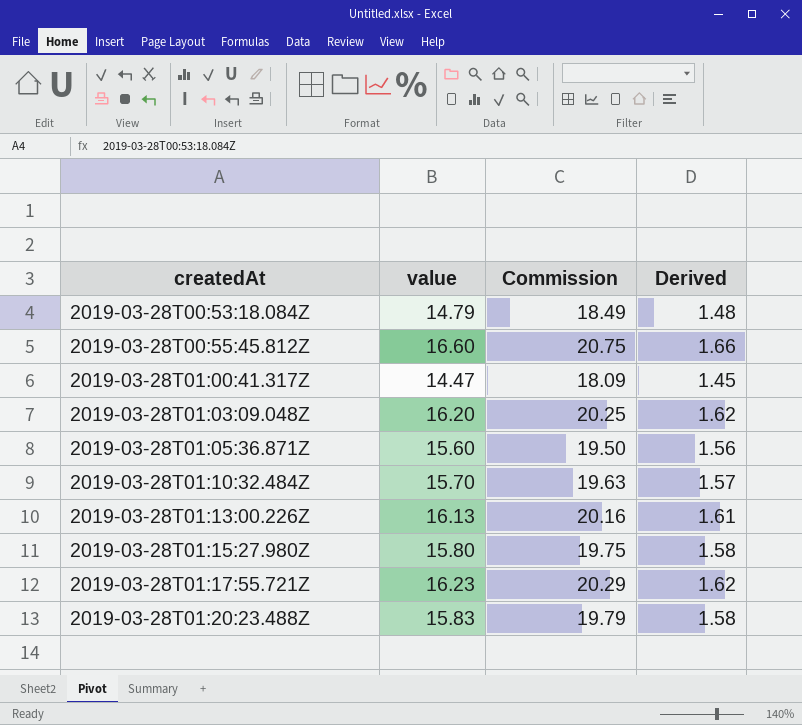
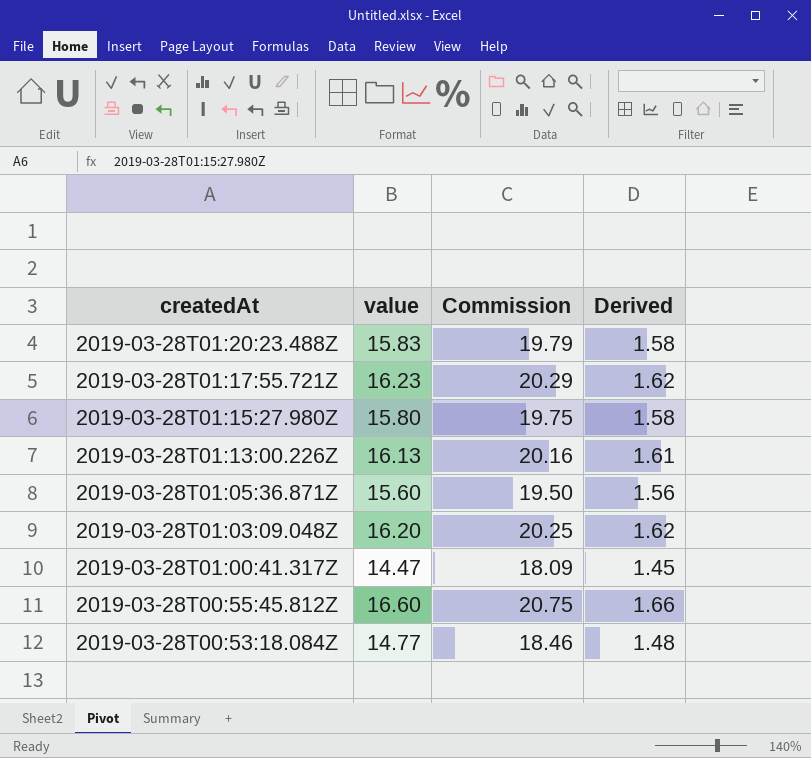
row order: createdAt ascending -> createdAt descending
row 2019-03-28T01:10:32.484Z: 15.70 | 19.63 | 1.57 -> none
2019-03-28T00:53:18.084Z | value: 14.79 -> 14.77
2019-03-28T00:53:18.084Z | Commission: 18.49 -> 18.46

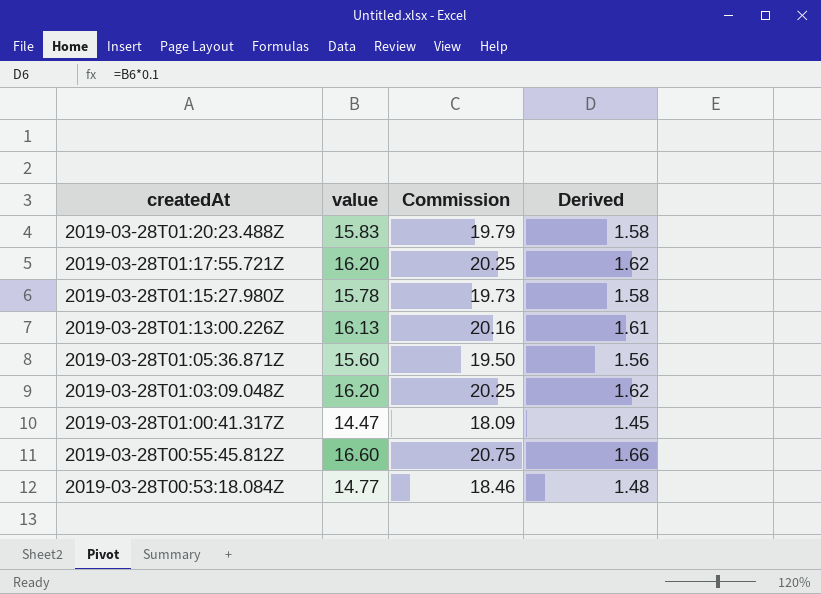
2019-03-28T01:17:55.721Z | value: 16.23 -> 16.20
2019-03-28T01:17:55.721Z | Commission: 20.29 -> 20.25
2019-03-28T01:15:27.980Z | value: 15.80 -> 15.78
2019-03-28T01:15:27.980Z | Commission: 19.75 -> 19.73

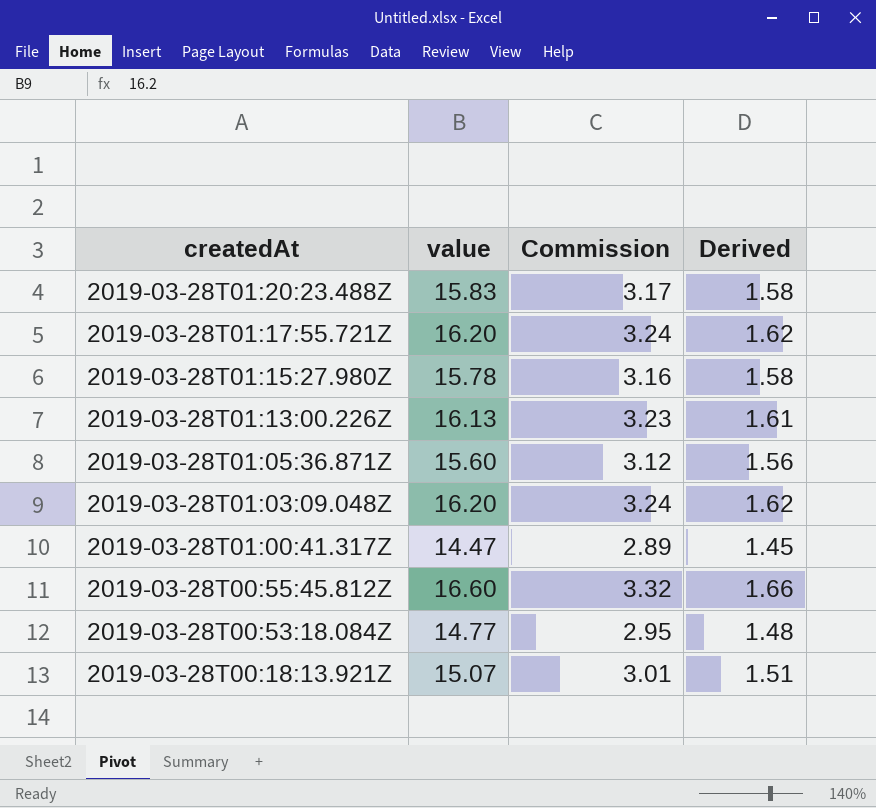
column Commission | formula: [value] * 1.25 -> [value] * 0.2
row 2019-03-28T00:18:13.921Z: none -> 15.07 | 3.01 | 1.51

